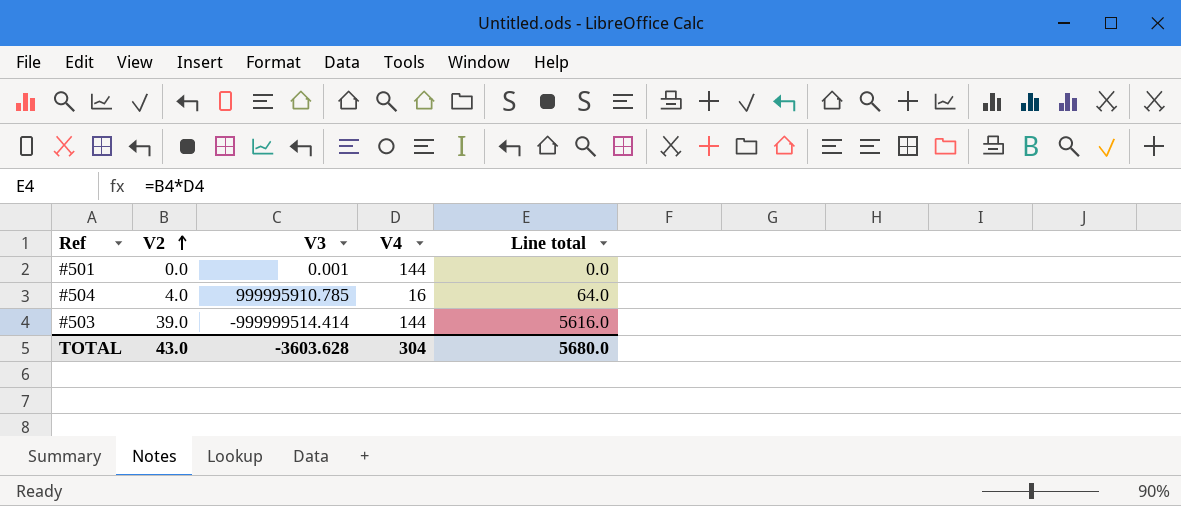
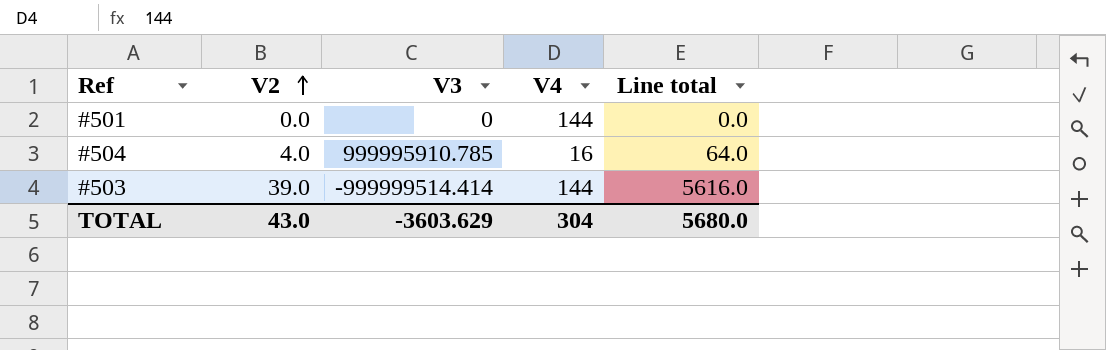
#501 | V3: 0.001 -> 0
TOTAL | V3: -3603.628 -> -3603.629

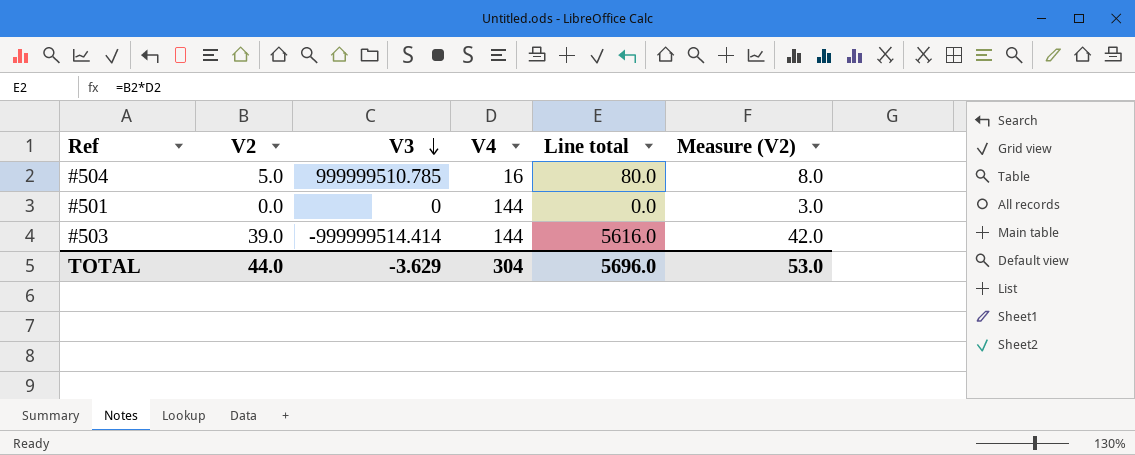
row order: V2 ascending -> V3 descending
column Measure (V2) | formula: none -> [V2] + 3
#504 | V2: 4.0 -> 5.0
#504 | V3: 999995910.785 -> 999999510.785
#504 | Line total: 64.0 -> 80.0
TOTAL | V2: 43.0 -> 44.0
TOTAL | V3: -3603.629 -> -3.629
TOTAL | Line total: 5680.0 -> 5696.0

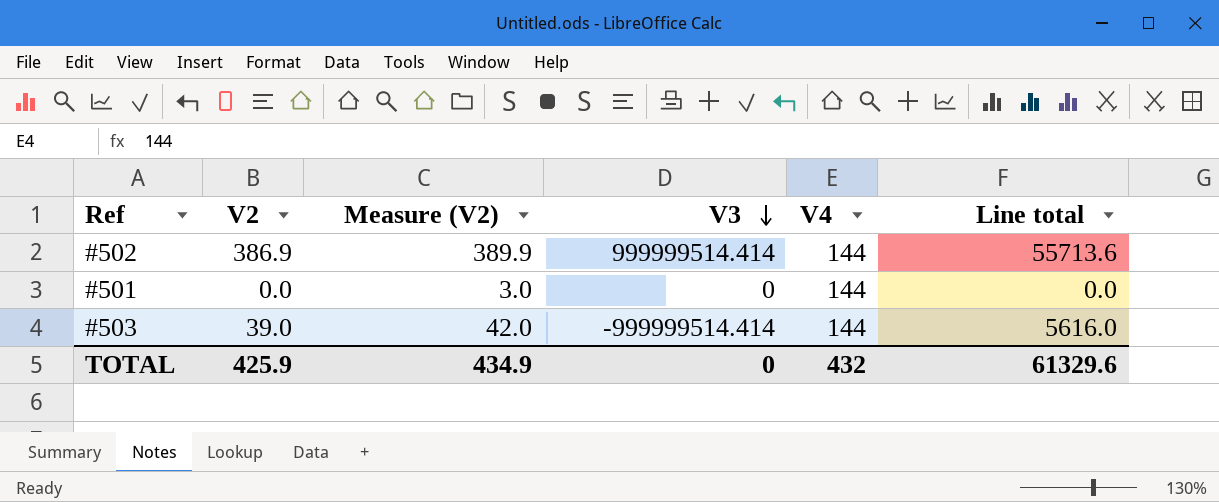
column Measure (V2) | position: 6 -> 3
row #504: 5.0 | 999999510.785 | 16 | 80.0 | 8.0 -> none
row #502: none -> 386.9 | 389.9 | 999999514.414 | 144 | 55713.6
TOTAL | V2: 44.0 -> 425.9
TOTAL | Measure (V2): 53.0 -> 434.9
TOTAL | V3: -3.629 -> 0
TOTAL | V4: 304 -> 432
TOTAL | Line total: 5696.0 -> 61329.6

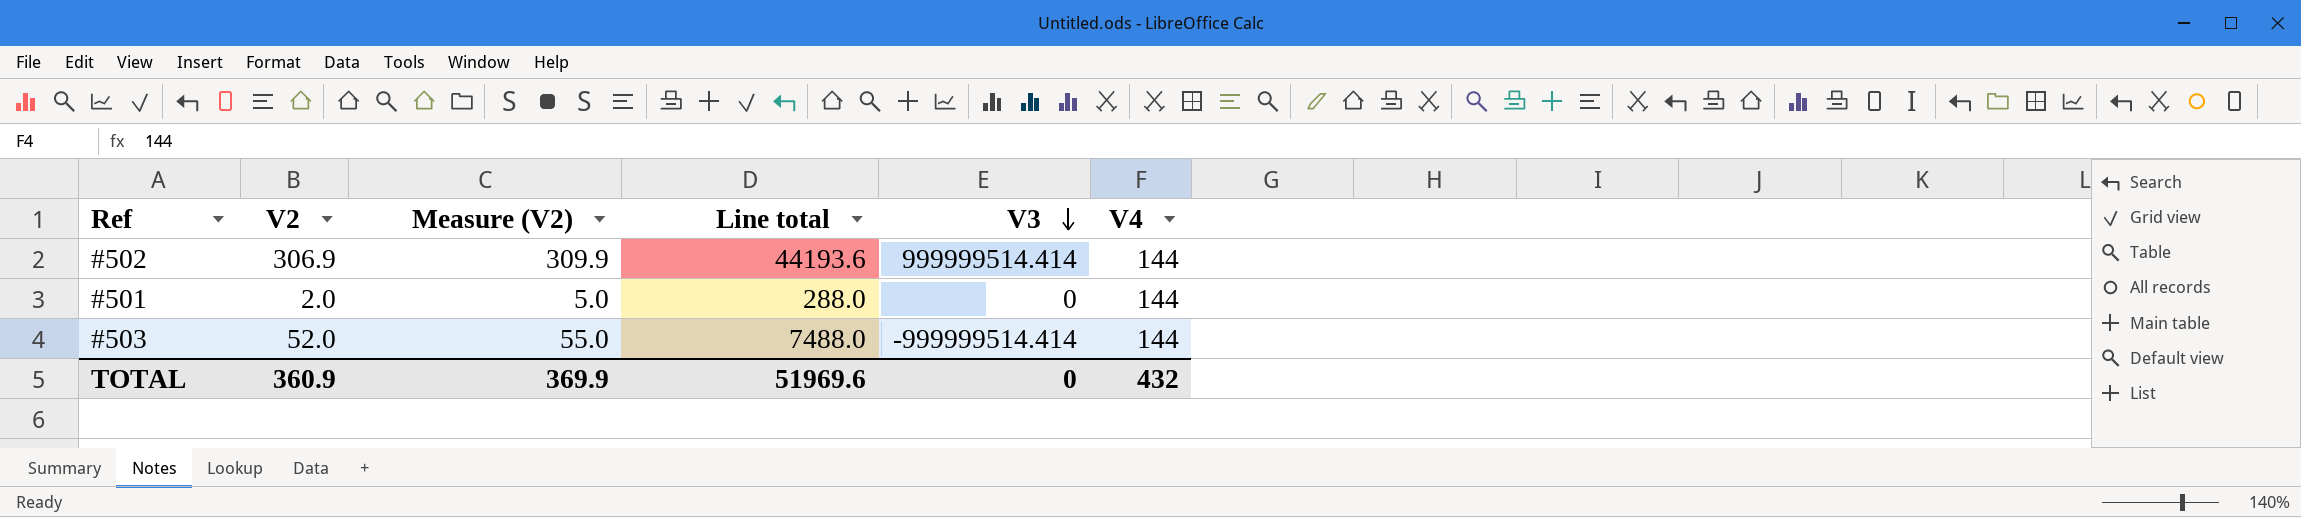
column Line total | position: 6 -> 4
#502 | V2: 386.9 -> 306.9
#502 | Measure (V2): 389.9 -> 309.9
#502 | Line total: 55713.6 -> 44193.6
#501 | V2: 0.0 -> 2.0
#501 | Measure (V2): 3.0 -> 5.0
#501 | Line total: 0.0 -> 288.0
#503 | V2: 39.0 -> 52.0
#503 | Measure (V2): 42.0 -> 55.0
#503 | Line total: 5616.0 -> 7488.0
TOTAL | V2: 425.9 -> 360.9
TOTAL | Measure (V2): 434.9 -> 369.9
TOTAL | Line total: 61329.6 -> 51969.6

